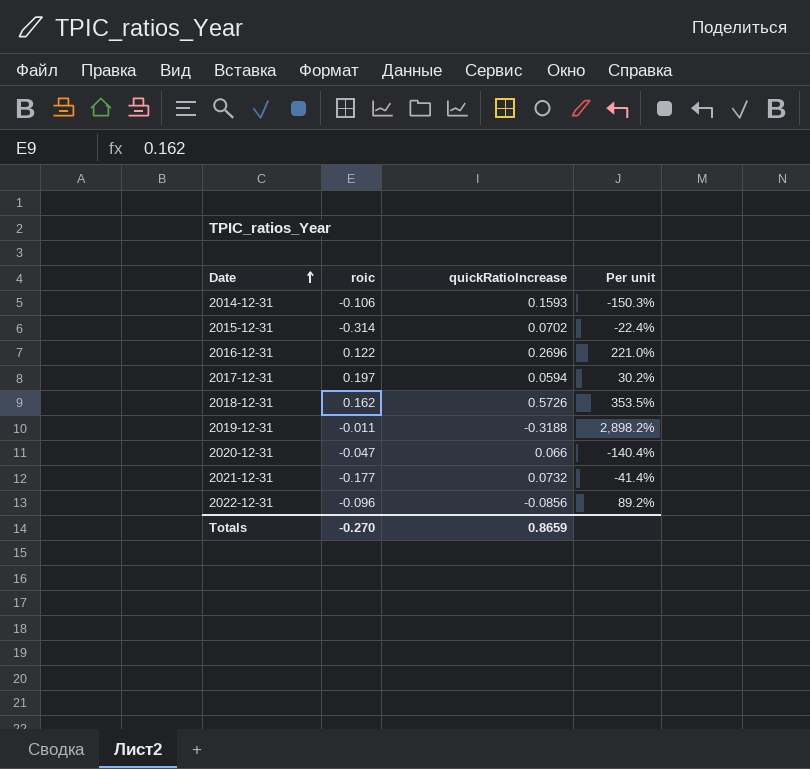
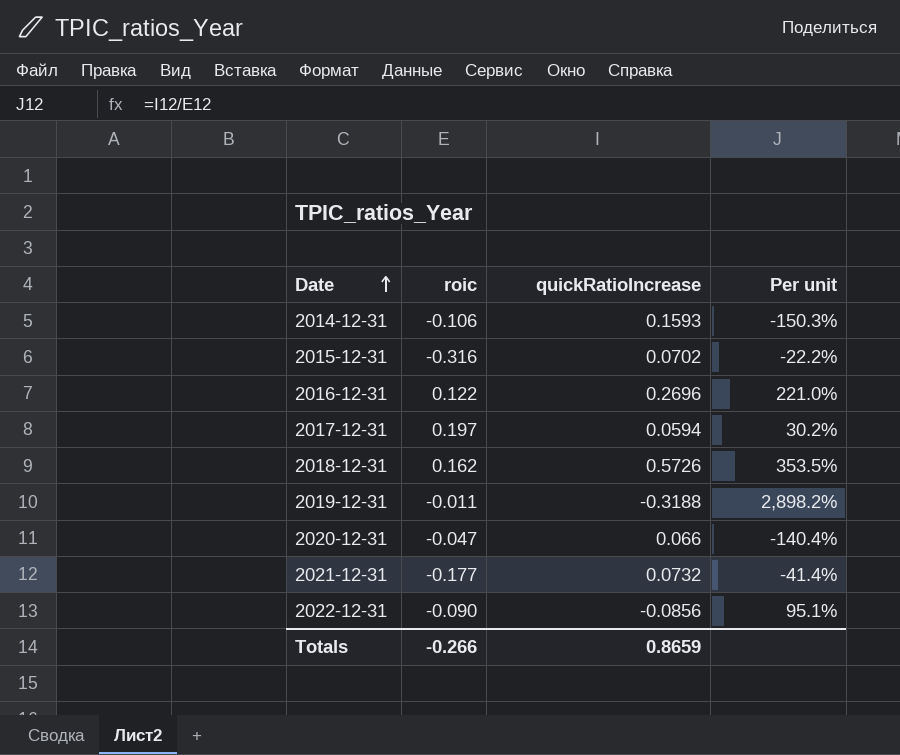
2015-12-31 | roic: -0.314 -> -0.316
2015-12-31 | Per unit: -22.4% -> -22.2%
2022-12-31 | roic: -0.096 -> -0.090
2022-12-31 | Per unit: 89.2% -> 95.1%
Totals | roic: -0.270 -> -0.266

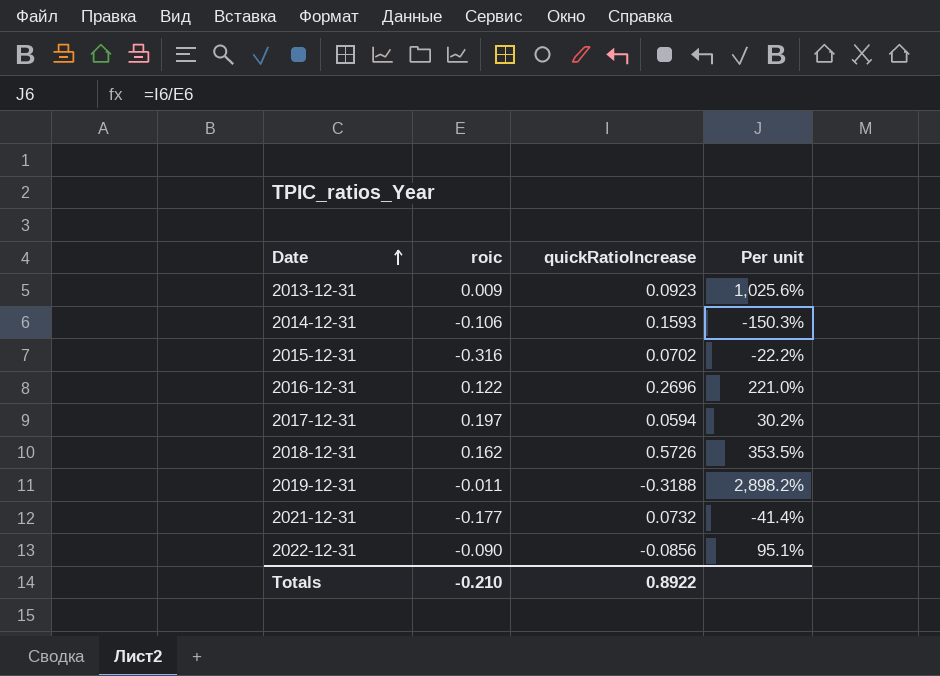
row 2020-12-31: -0.047 | 0.066 | -140.4% -> none
row 2013-12-31: none -> 0.009 | 0.0923 | 1,025.6%
Totals | roic: -0.266 -> -0.210
Totals | quickRatioIncrease: 0.8659 -> 0.8922

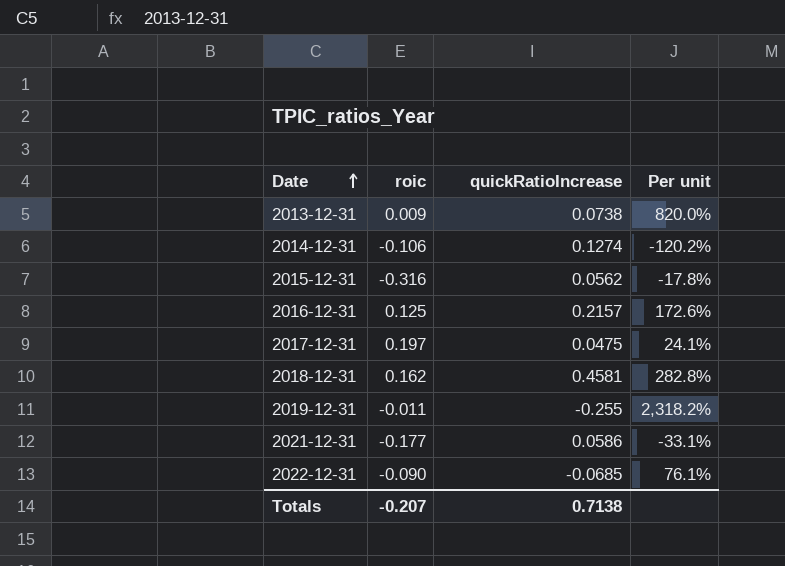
2013-12-31 | quickRatioIncrease: 0.0923 -> 0.0738
2013-12-31 | Per unit: 1,025.6% -> 820.0%
2014-12-31 | quickRatioIncrease: 0.1593 -> 0.1274
2014-12-31 | Per unit: -150.3% -> -120.2%
2015-12-31 | quickRatioIncrease: 0.0702 -> 0.0562
2015-12-31 | Per unit: -22.2% -> -17.8%
2016-12-31 | roic: 0.122 -> 0.125
2016-12-31 | quickRatioIncrease: 0.2696 -> 0.2157
2016-12-31 | Per unit: 221.0% -> 172.6%
2017-12-31 | quickRatioIncrease: 0.0594 -> 0.0475
2017-12-31 | Per unit: 30.2% -> 24.1%
2018-12-31 | quickRatioIncrease: 0.5726 -> 0.4581
2018-12-31 | Per unit: 353.5% -> 282.8%
2019-12-31 | quickRatioIncrease: -0.3188 -> -0.255
2019-12-31 | Per unit: 2,898.2% -> 2,318.2%
2021-12-31 | quickRatioIncrease: 0.0732 -> 0.0586
2021-12-31 | Per unit: -41.4% -> -33.1%
2022-12-31 | quickRatioIncrease: -0.0856 -> -0.0685
2022-12-31 | Per unit: 95.1% -> 76.1%
Totals | roic: -0.210 -> -0.207
Totals | quickRatioIncrease: 0.8922 -> 0.7138

